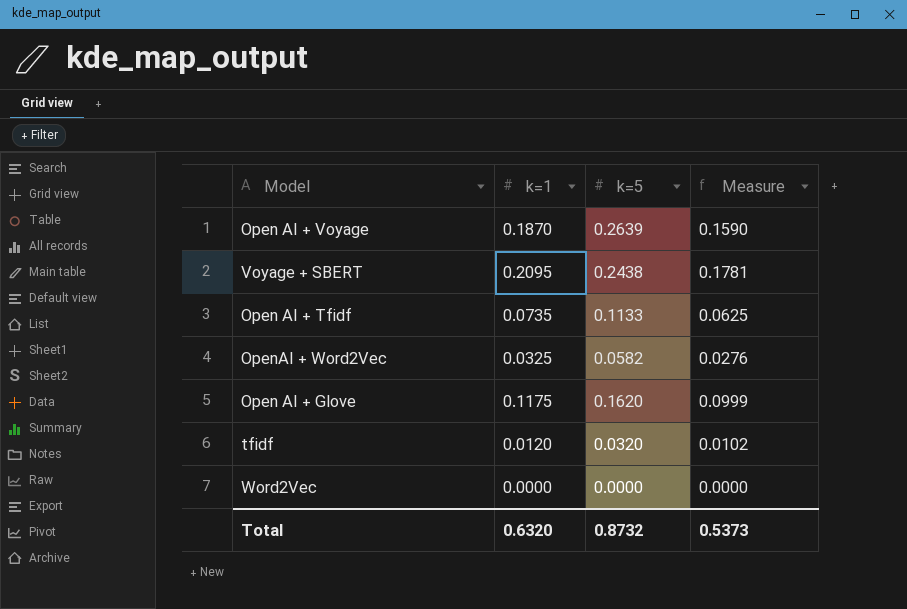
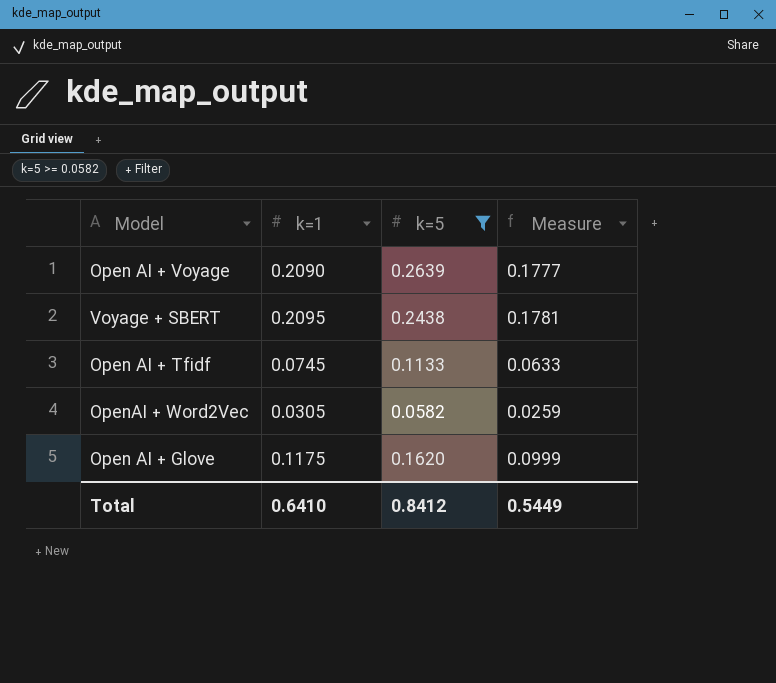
filter: none -> k=5 >= 0.0582
Open AI + Voyage | k=1: 0.1870 -> 0.2090
Open AI + Voyage | Measure: 0.1590 -> 0.1777
Open AI + Tfidf | k=1: 0.0735 -> 0.0745
Open AI + Tfidf | Measure: 0.0625 -> 0.0633
OpenAI + Word2Vec | k=1: 0.0325 -> 0.0305
OpenAI + Word2Vec | Measure: 0.0276 -> 0.0259
Total | k=1: 0.6320 -> 0.6410
Total | k=5: 0.8732 -> 0.8412
Total | Measure: 0.5373 -> 0.5449

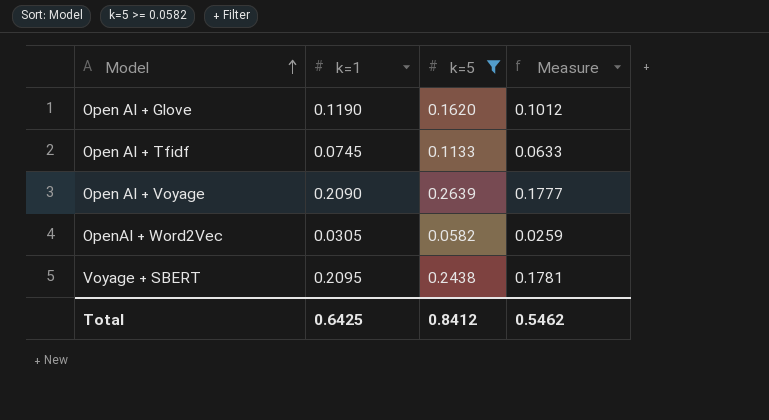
row order: none -> Model ascending
Open AI + Glove | k=1: 0.1175 -> 0.1190
Open AI + Glove | Measure: 0.0999 -> 0.1012
Total | k=1: 0.6410 -> 0.6425
Total | Measure: 0.5449 -> 0.5462

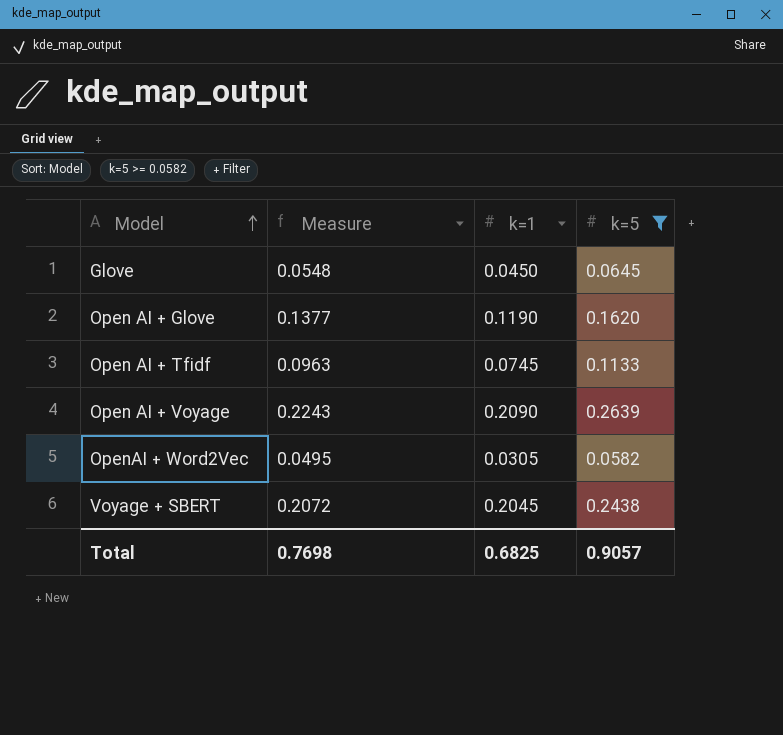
column Measure | formula: [k=1] * 0.85 -> [k=5] * 0.85
column Measure | position: 4 -> 2
row Glove: none -> 0.0548 | 0.0450 | 0.0645
Voyage + SBERT | k=1: 0.2095 -> 0.2045
Total | Measure: 0.5462 -> 0.7698
Total | k=1: 0.6425 -> 0.6825
Total | k=5: 0.8412 -> 0.9057

